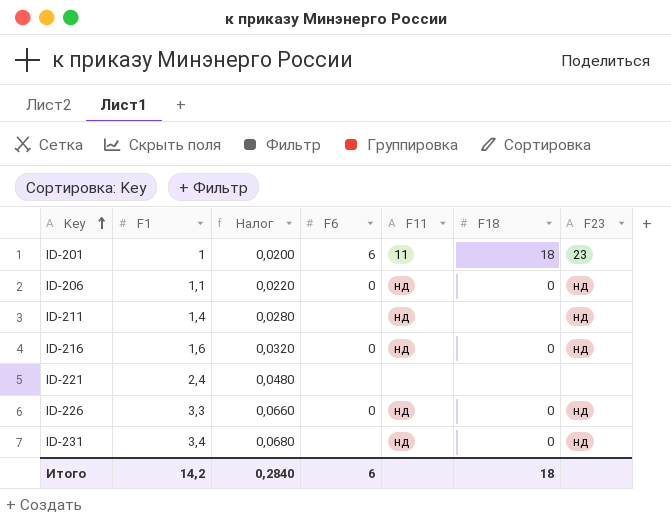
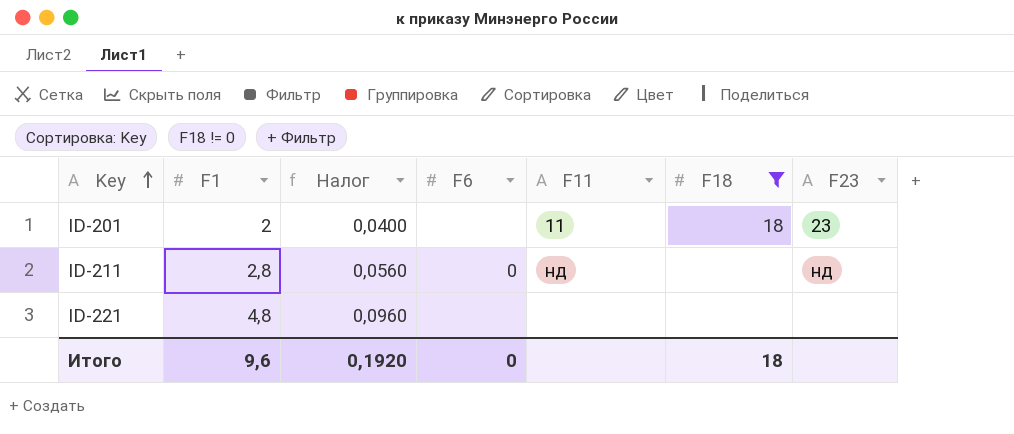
filter: none -> F18 != 0
ID-201 | F1: 1 -> 2
ID-201 | Налог: 0,0200 -> 0,0400
ID-201 | F6: 6 -> none
ID-211 | F1: 1,4 -> 2,8
ID-211 | Налог: 0,0280 -> 0,0560
ID-211 | F6: none -> 0
ID-221 | F1: 2,4 -> 4,8
ID-221 | Налог: 0,0480 -> 0,0960
Итого | F1: 14,2 -> 9,6
Итого | Налог: 0,2840 -> 0,1920
Итого | F6: 6 -> 0

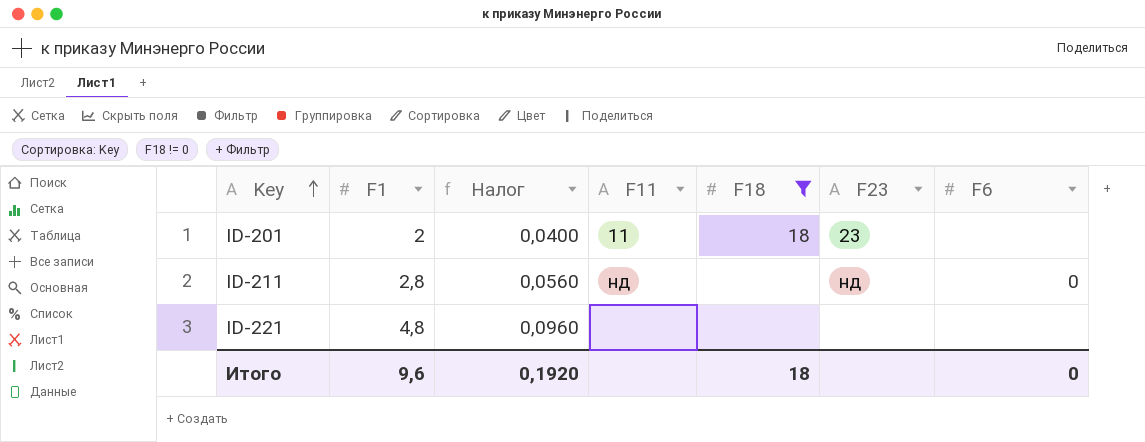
column F6 | position: 4 -> 7

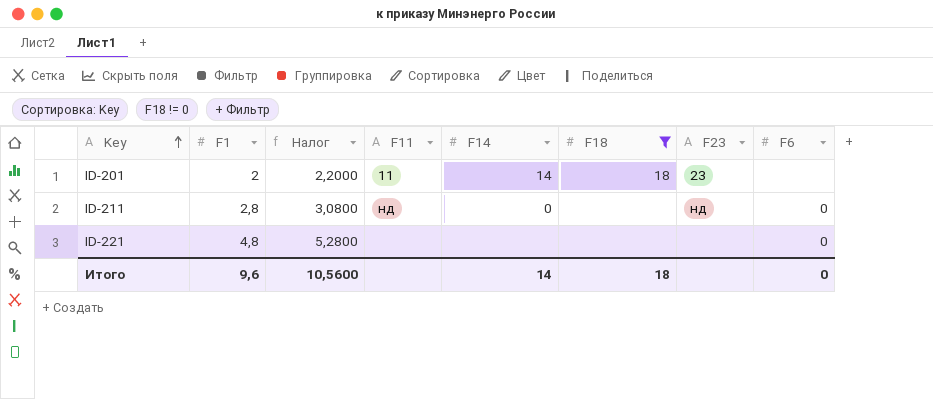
column Налог | formula: [F1] * 0,02 -> [F1] * 1,1
column F14 | position: none -> 5
ID-221 | F6: none -> 0
Итого | Налог: 0,1920 -> 10,5600

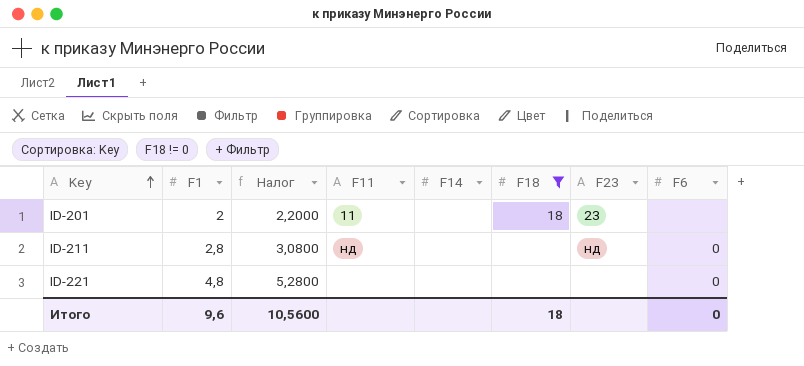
ID-201 | F14: 14 -> none
ID-211 | F14: 0 -> none
Итого | F14: 14 -> none

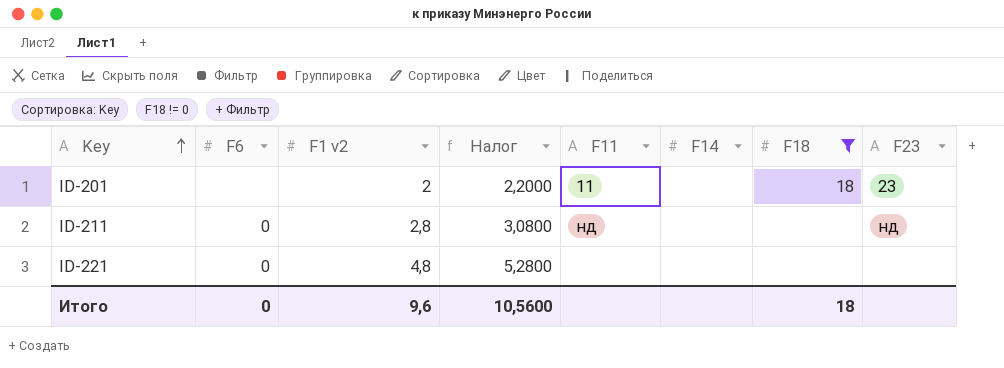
column F6 | position: 8 -> 2
column name: F1 -> F1 v2

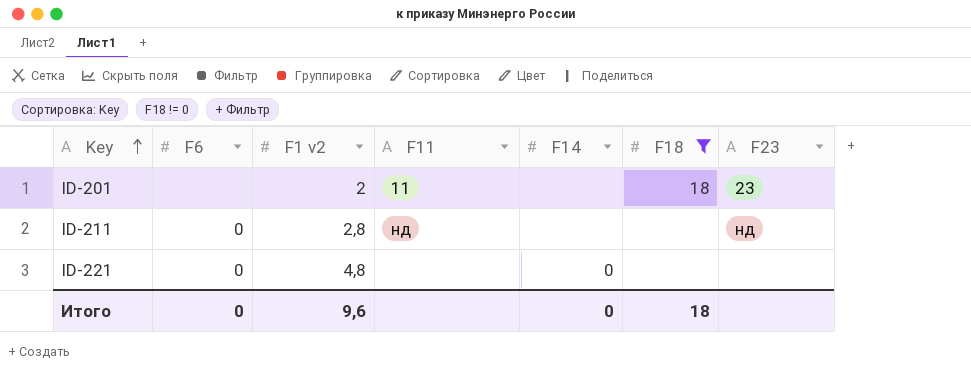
column Налог | formula: [F1 v2] * 1,1 -> none
ID-221 | F14: none -> 0
Итого | F14: none -> 0

